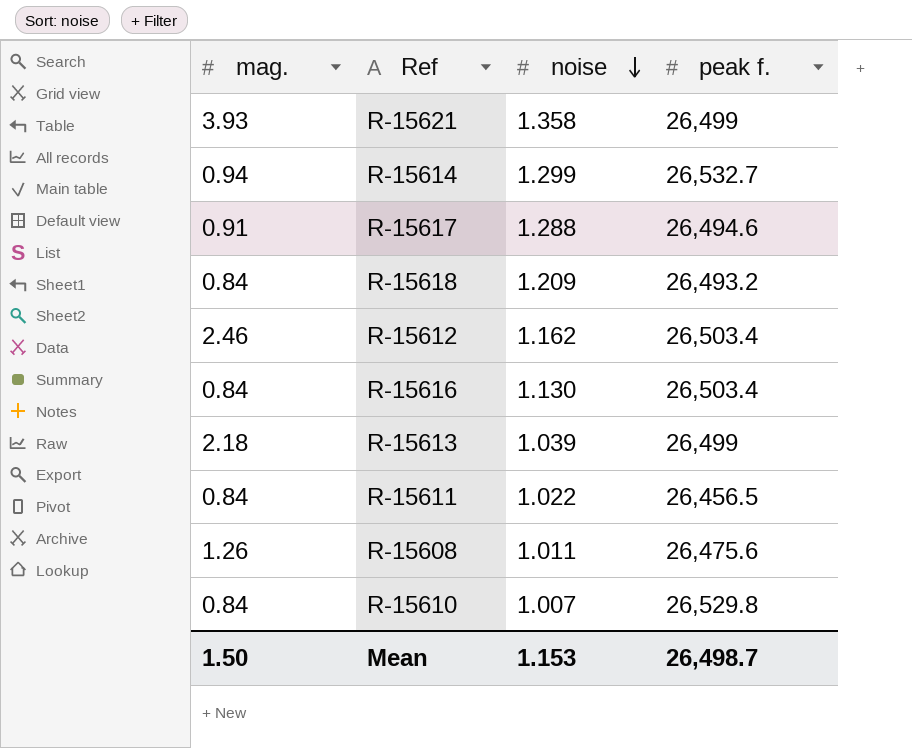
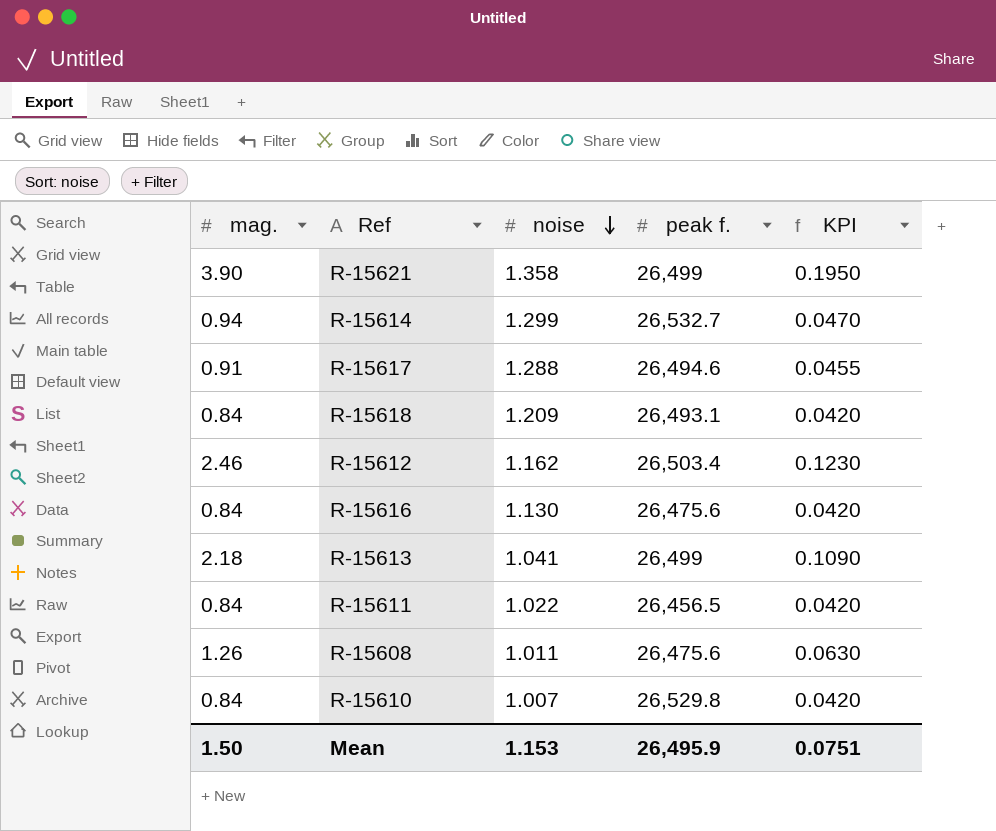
column KPI | formula: none -> [mag.] * 0.05
R-15621 | mag.: 3.93 -> 3.90
R-15618 | peak f.: 26,493.2 -> 26,493.1
R-15616 | peak f.: 26,503.4 -> 26,475.6
R-15613 | noise: 1.039 -> 1.041
Mean | peak f.: 26,498.7 -> 26,495.9

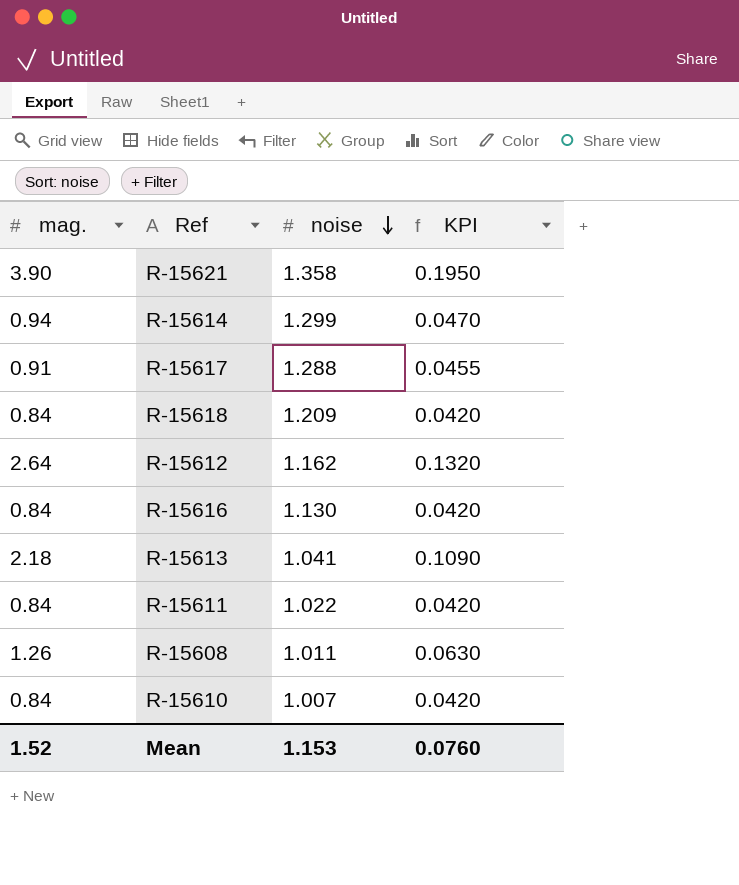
column peak f. | position: 4 -> none
R-15612 | mag.: 2.46 -> 2.64
R-15612 | KPI: 0.1230 -> 0.1320
Mean | mag.: 1.50 -> 1.52
Mean | KPI: 0.0751 -> 0.0760

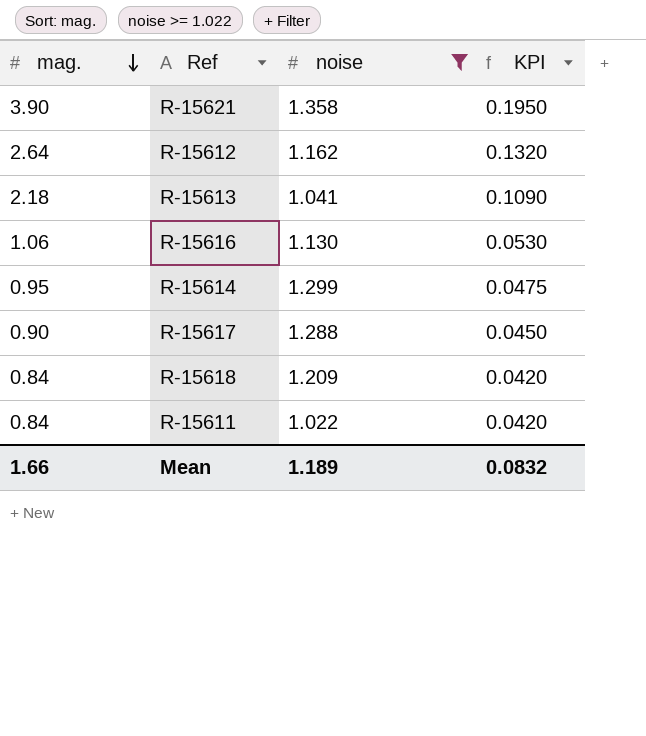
filter: none -> noise >= 1.022
row order: noise descending -> mag. descending
R-15616 | mag.: 0.84 -> 1.06
R-15616 | KPI: 0.0420 -> 0.0530
R-15614 | mag.: 0.94 -> 0.95
R-15614 | KPI: 0.0470 -> 0.0475
R-15617 | mag.: 0.91 -> 0.90
R-15617 | KPI: 0.0455 -> 0.0450
Mean | mag.: 1.52 -> 1.66
Mean | noise: 1.153 -> 1.189
Mean | KPI: 0.0760 -> 0.0832

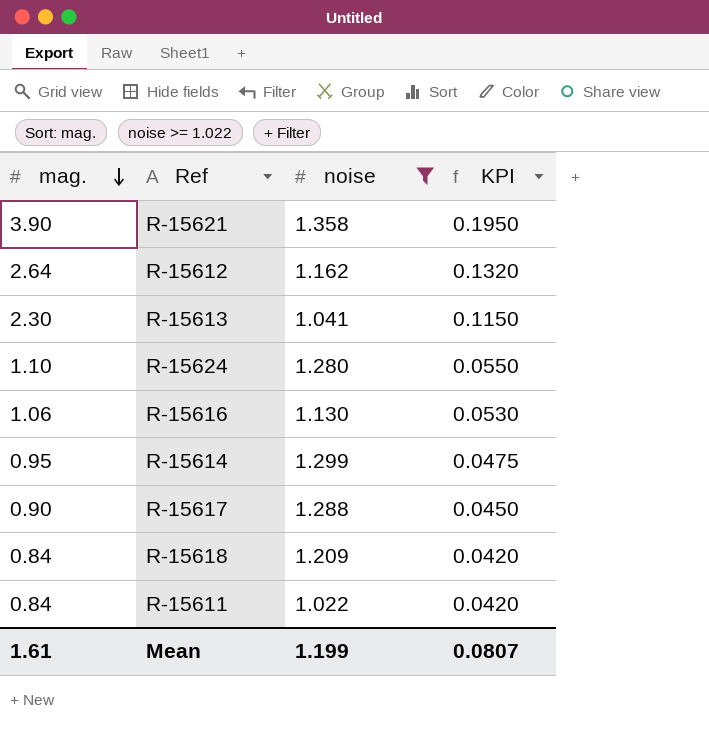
R-15613 | mag.: 2.18 -> 2.30
R-15613 | KPI: 0.1090 -> 0.1150
row R-15624: none -> 1.10 | 1.280 | 0.0550
Mean | mag.: 1.66 -> 1.61
Mean | noise: 1.189 -> 1.199
Mean | KPI: 0.0832 -> 0.0807

